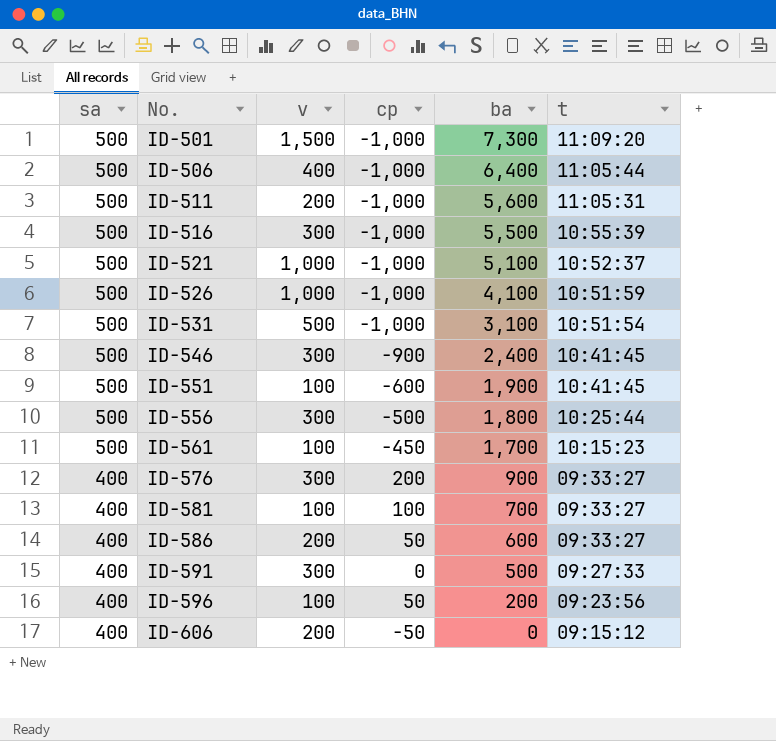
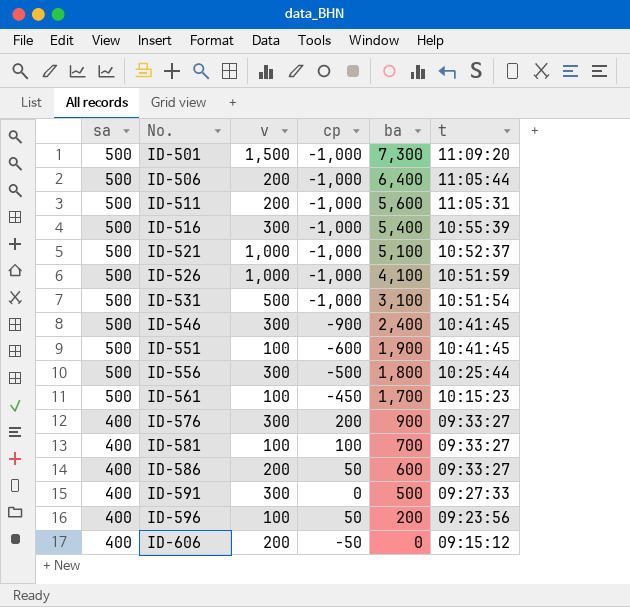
ID-506 | v: 400 -> 200
ID-516 | ba: 5,500 -> 5,400

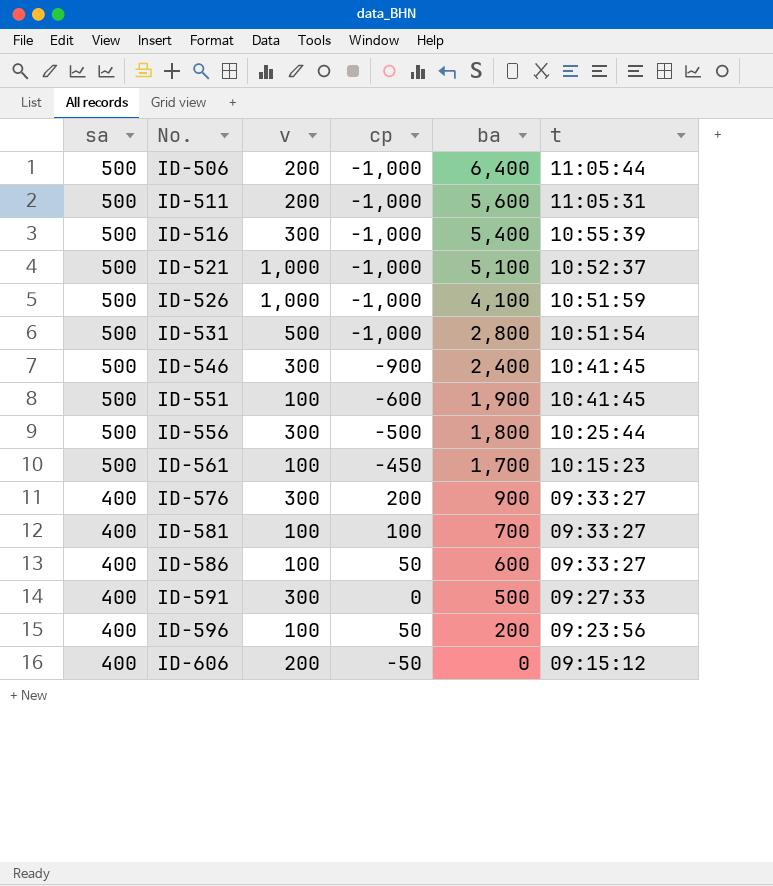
row ID-501: 500 | 1,500 | -1,000 | 7,300 | 11:09:20 -> none
ID-531 | ba: 3,100 -> 2,800
ID-586 | v: 200 -> 100

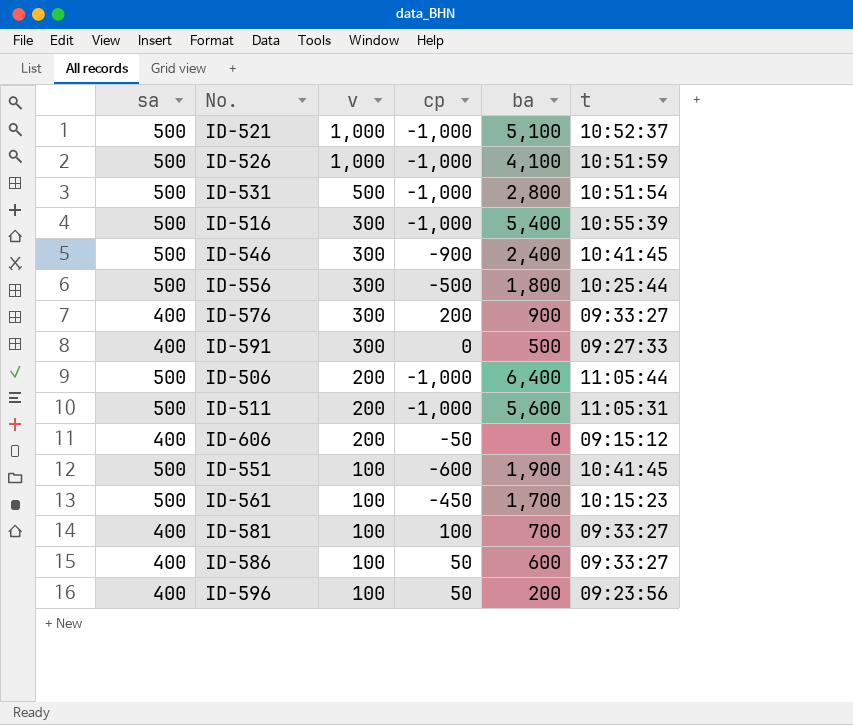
row order: sa descending -> v descending

